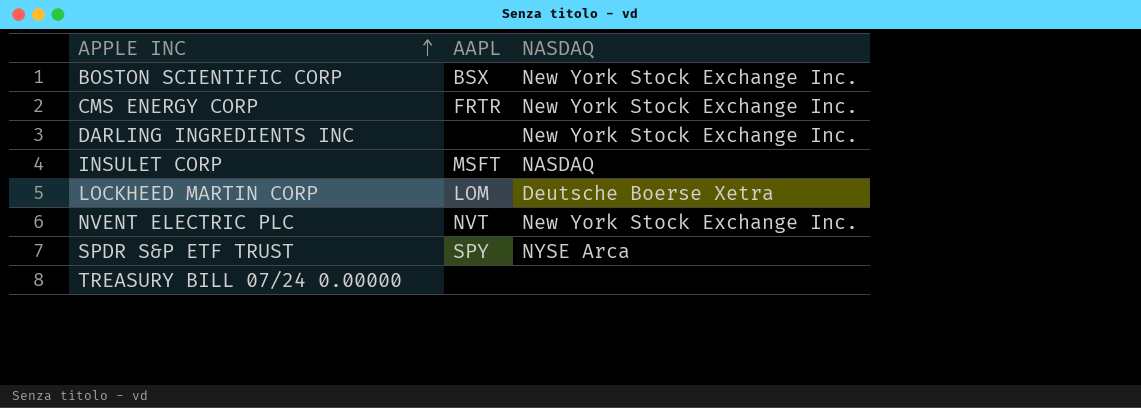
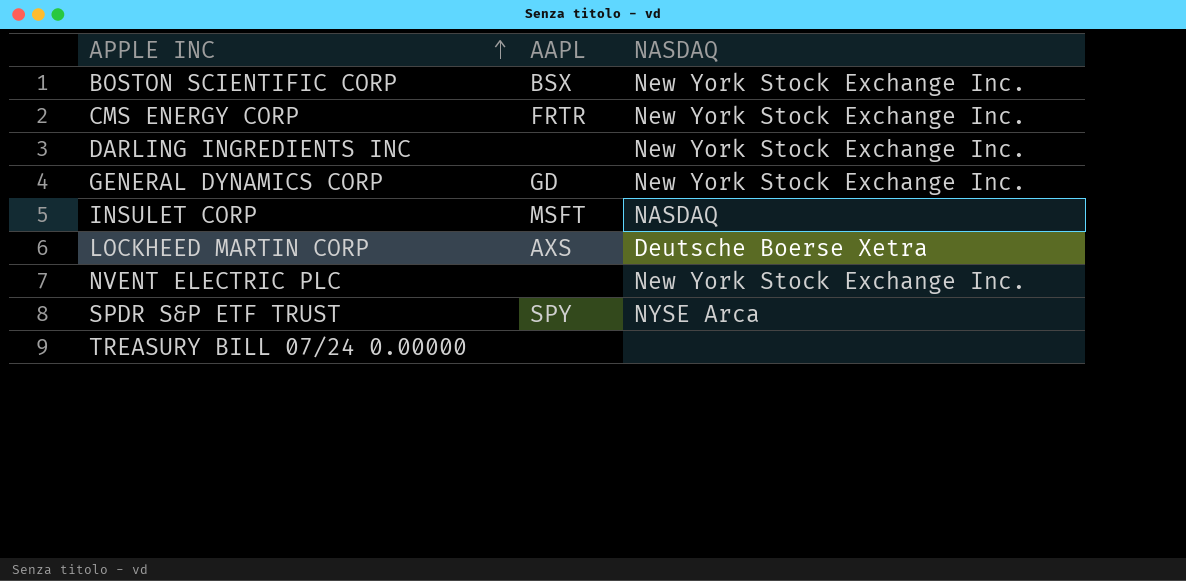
row GENERAL DYNAMICS CORP: none -> GD | New York Stock Exchange Inc.
LOCKHEED MARTIN CORP | AAPL: LOM -> AXS
NVENT ELECTRIC PLC | AAPL: NVT -> none

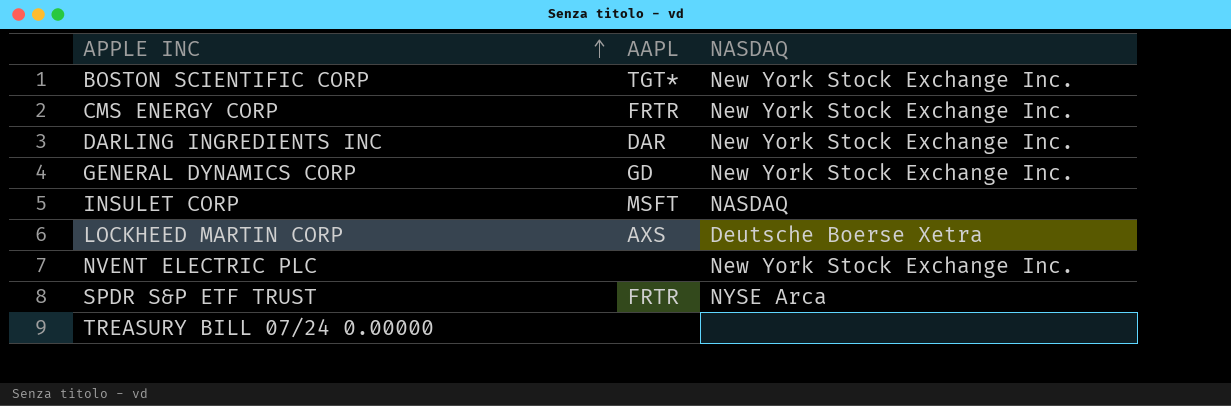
BOSTON SCIENTIFIC CORP | AAPL: BSX -> TGT*
DARLING INGREDIENTS INC | AAPL: none -> DAR
SPDR S&P ETF TRUST | AAPL: SPY -> FRTR

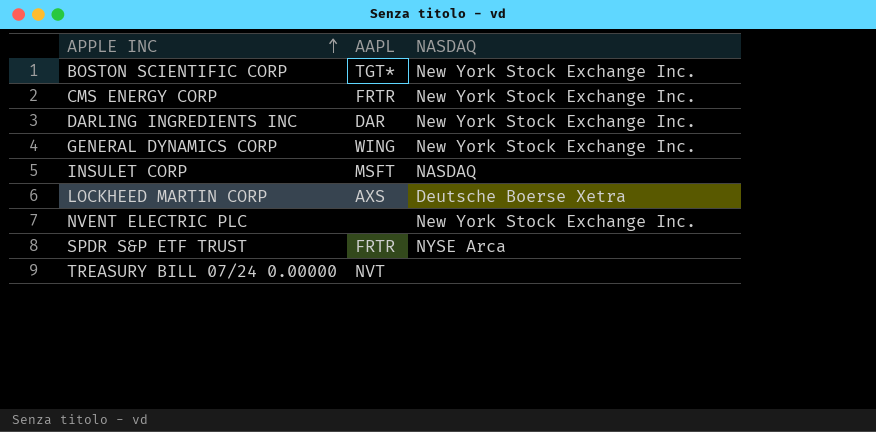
GENERAL DYNAMICS CORP | AAPL: GD -> WING
TREASURY BILL 07/24 0.00000 | AAPL: none -> NVT

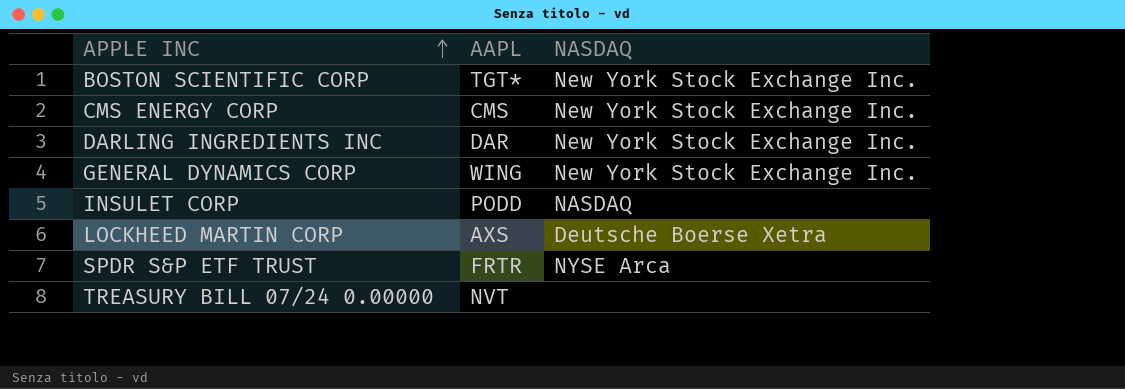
row NVENT ELECTRIC PLC: none | New York Stock Exchange Inc. -> none
CMS ENERGY CORP | AAPL: FRTR -> CMS
INSULET CORP | AAPL: MSFT -> PODD

